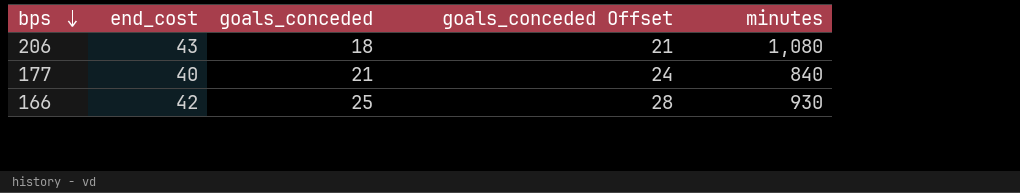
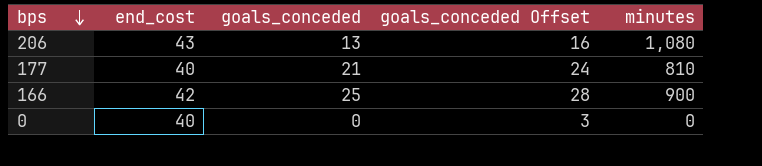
206 | goals_conceded: 18 -> 13
206 | goals_conceded Offset: 21 -> 16
177 | minutes: 840 -> 810
166 | minutes: 930 -> 900
row 0: none -> 40 | 0 | 3 | 0

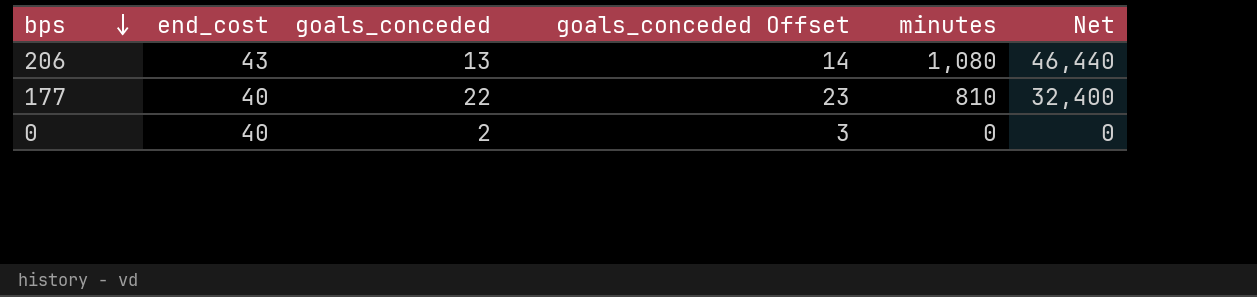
column goals_conceded Offset | formula: [goals_conceded] + 3 -> [goals_conceded] + 1
column Net | formula: none -> [end_cost] * [minutes]
row 166: 42 | 25 | 28 | 900 -> none
177 | goals_conceded: 21 -> 22
0 | goals_conceded: 0 -> 2

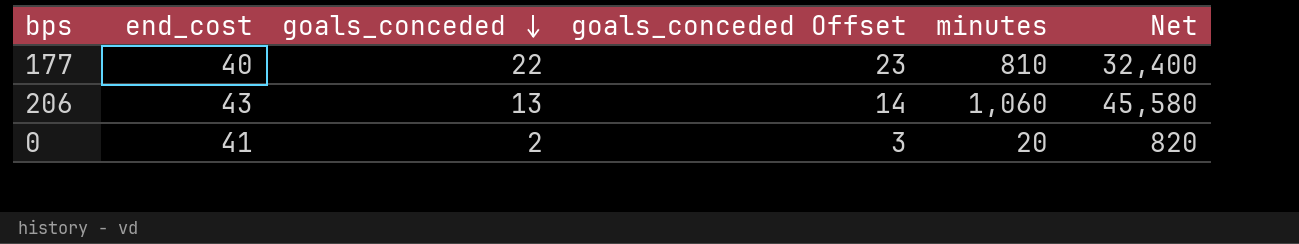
row order: bps descending -> goals_conceded descending
206 | minutes: 1,080 -> 1,060
206 | Net: 46,440 -> 45,580
0 | end_cost: 40 -> 41
0 | minutes: 0 -> 20
0 | Net: 0 -> 820

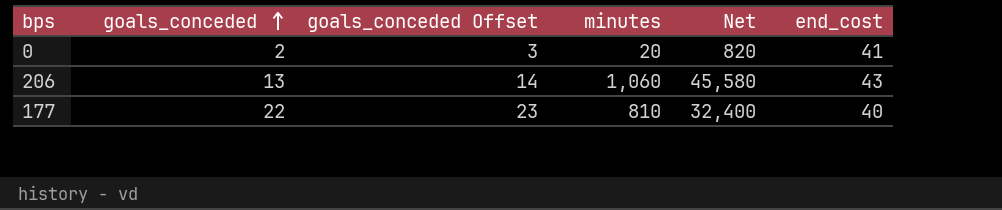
row order: goals_conceded descending -> goals_conceded ascending
column end_cost | position: 2 -> 6

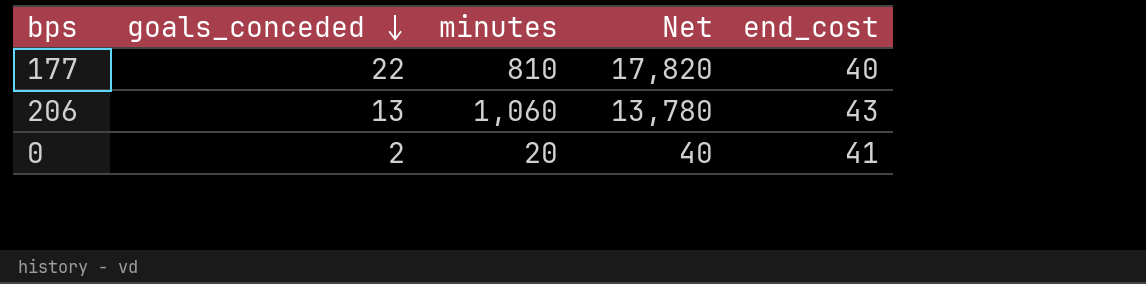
row order: goals_conceded ascending -> goals_conceded descending
column goals_conceded Offset | formula: [goals_conceded] + 1 -> none
column Net | formula: [minutes] * [end_cost] -> [goals_conceded] * [minutes]

